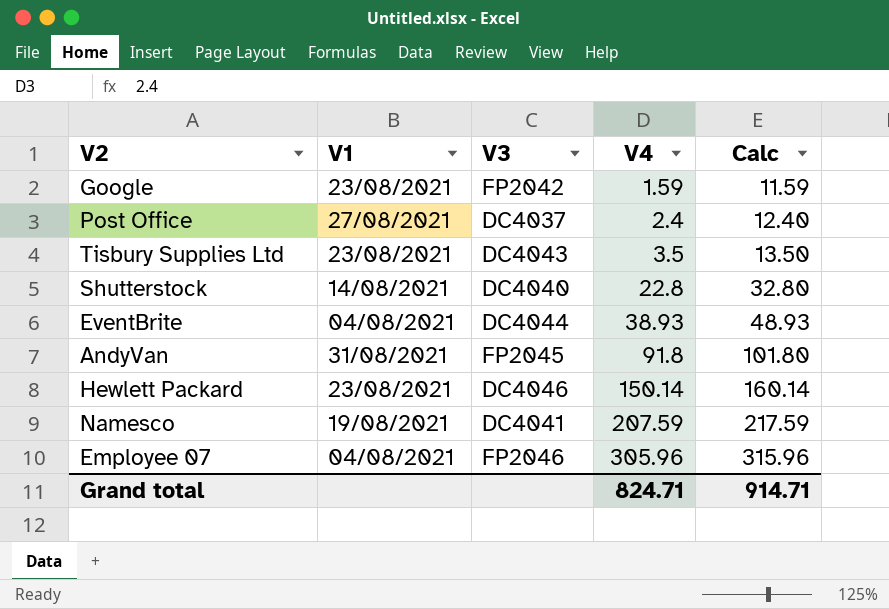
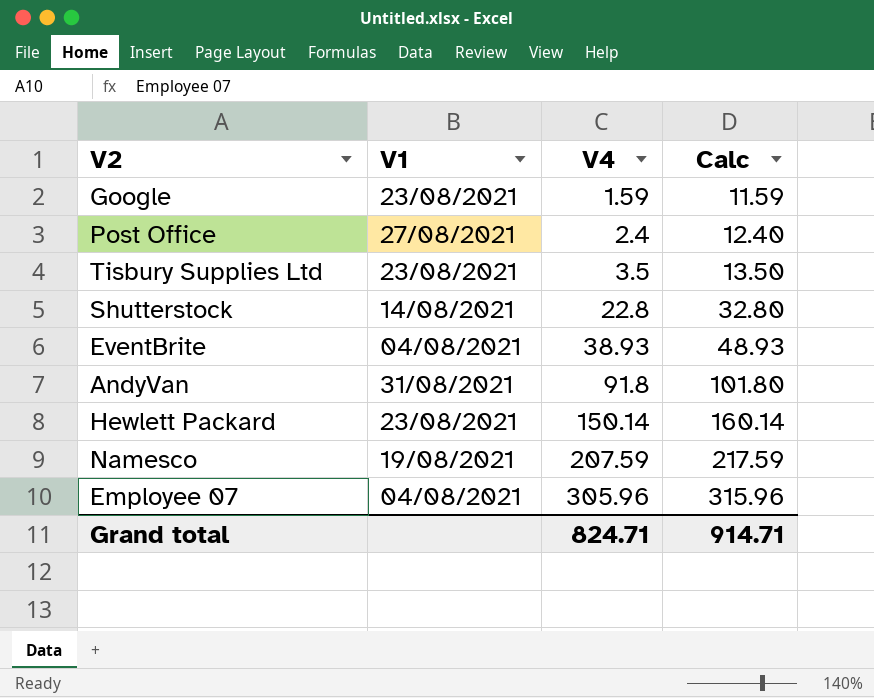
column V3 | position: 3 -> none

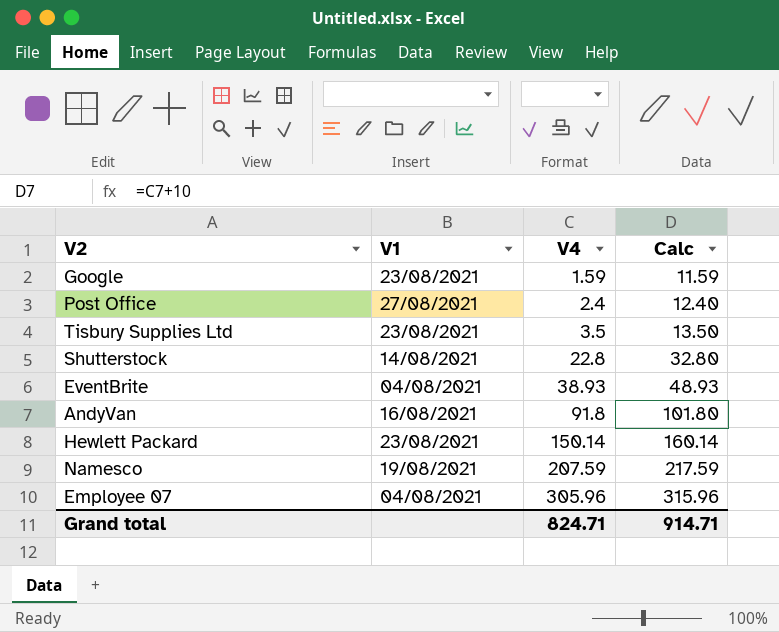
AndyVan | V1: 31/08/2021 -> 16/08/2021

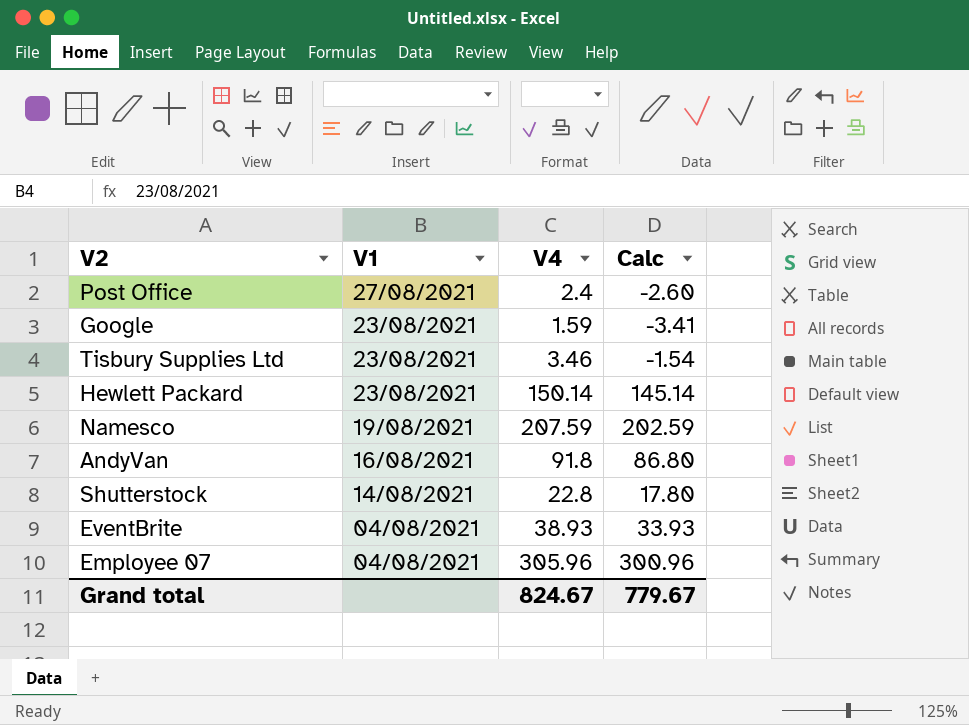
row order: V4 ascending -> V1 descending
column Calc | formula: [V4] + 10 -> [V4] - 5
Tisbury Supplies Ltd | V4: 3.5 -> 3.46
Grand total | V4: 824.71 -> 824.67
Grand total | Calc: 914.71 -> 779.67

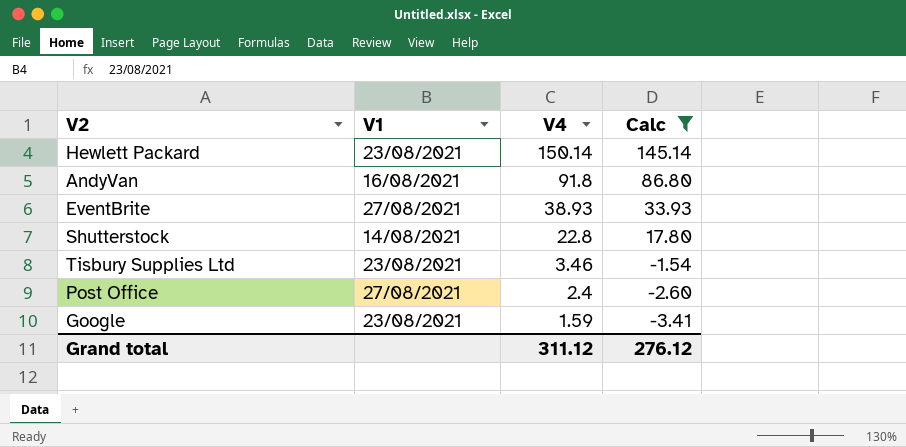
filter: none -> Calc <= 145.14
row order: V1 descending -> V4 descending
EventBrite | V1: 04/08/2021 -> 27/08/2021
Grand total | V4: 824.67 -> 311.12
Grand total | Calc: 779.67 -> 276.12

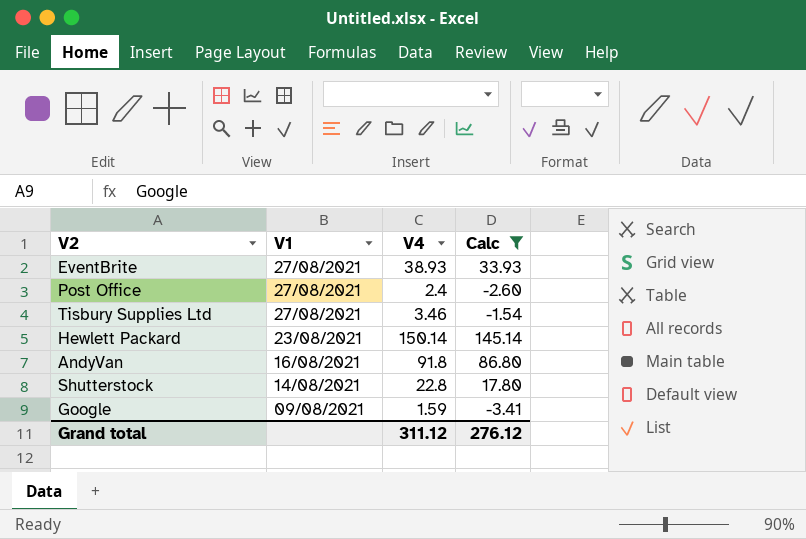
row order: V4 descending -> V1 descending
Tisbury Supplies Ltd | V1: 23/08/2021 -> 27/08/2021
Google | V1: 23/08/2021 -> 09/08/2021

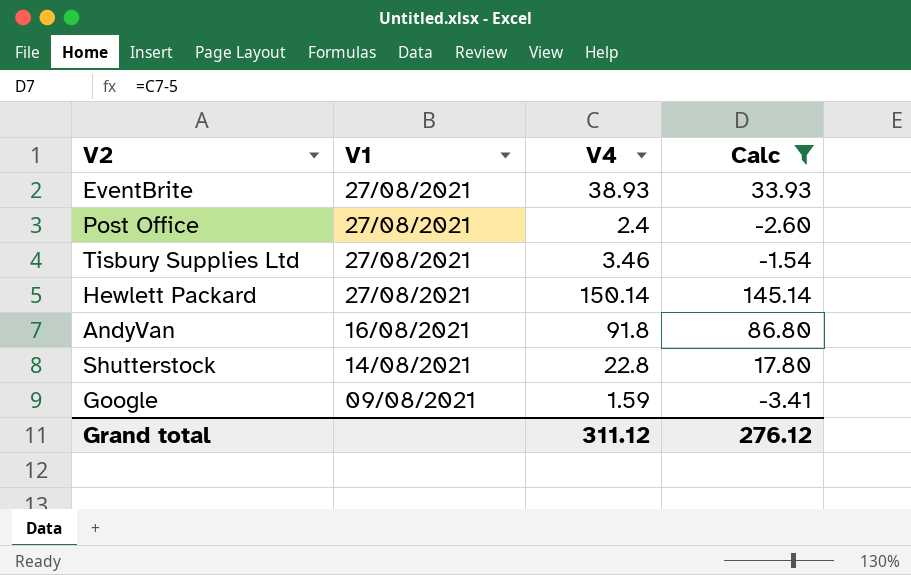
Hewlett Packard | V1: 23/08/2021 -> 27/08/2021

